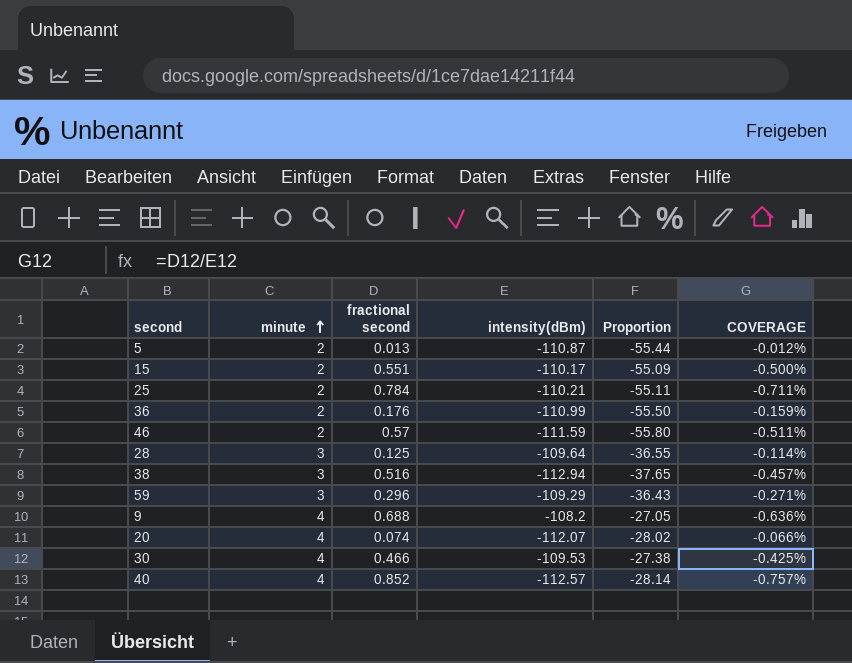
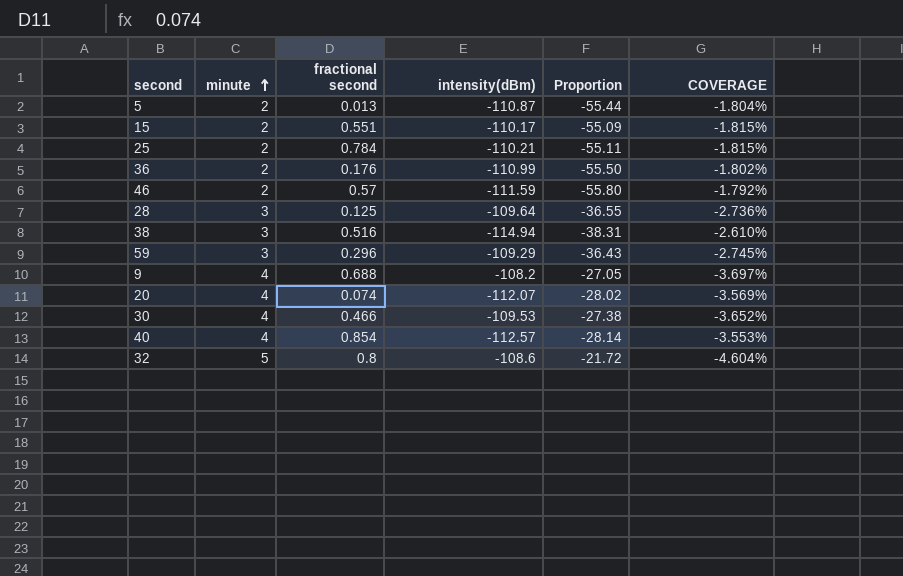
column COVERAGE | formula: [fractional second] / [intensity(dBm)] -> [minute] / [intensity(dBm)]
38 | intensity(dBm): -112.94 -> -114.94
38 | Proportion: -37.65 -> -38.31
40 | fractional second: 0.852 -> 0.854
row 32: none -> 5 | 0.8 | -108.6 | -21.72 | -4.604%

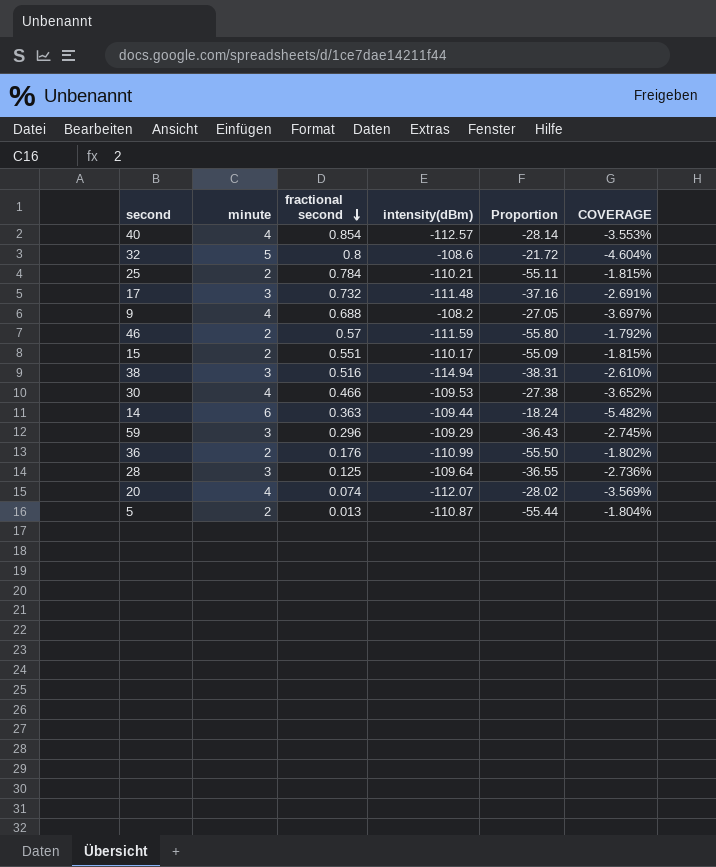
row order: minute ascending -> fractional second descending
row 17: none -> 3 | 0.732 | -111.48 | -37.16 | -2.691%
row 14: none -> 6 | 0.363 | -109.44 | -18.24 | -5.482%

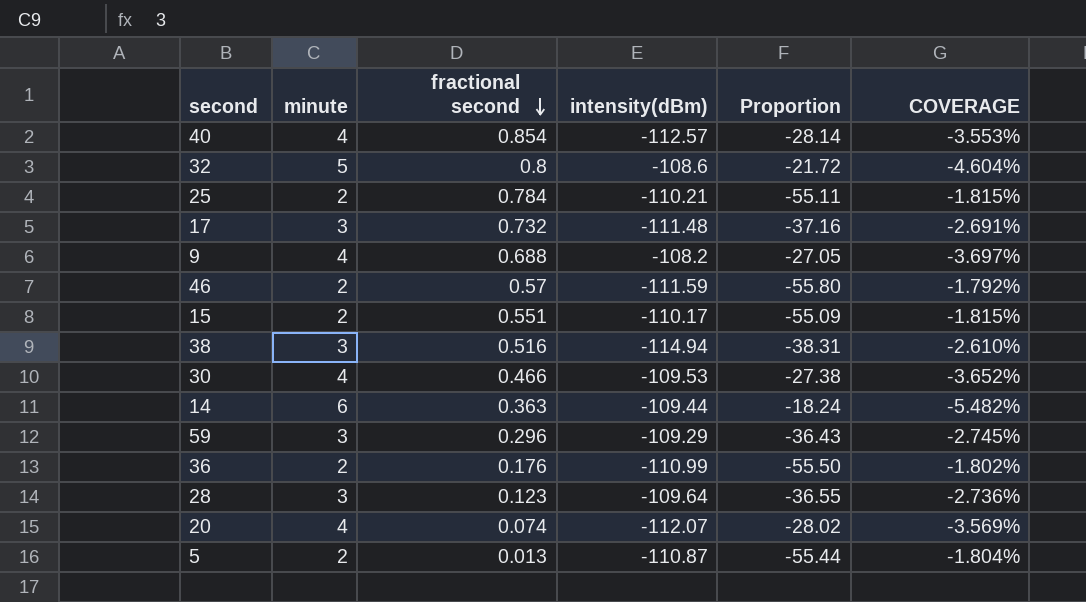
28 | fractional second: 0.125 -> 0.123

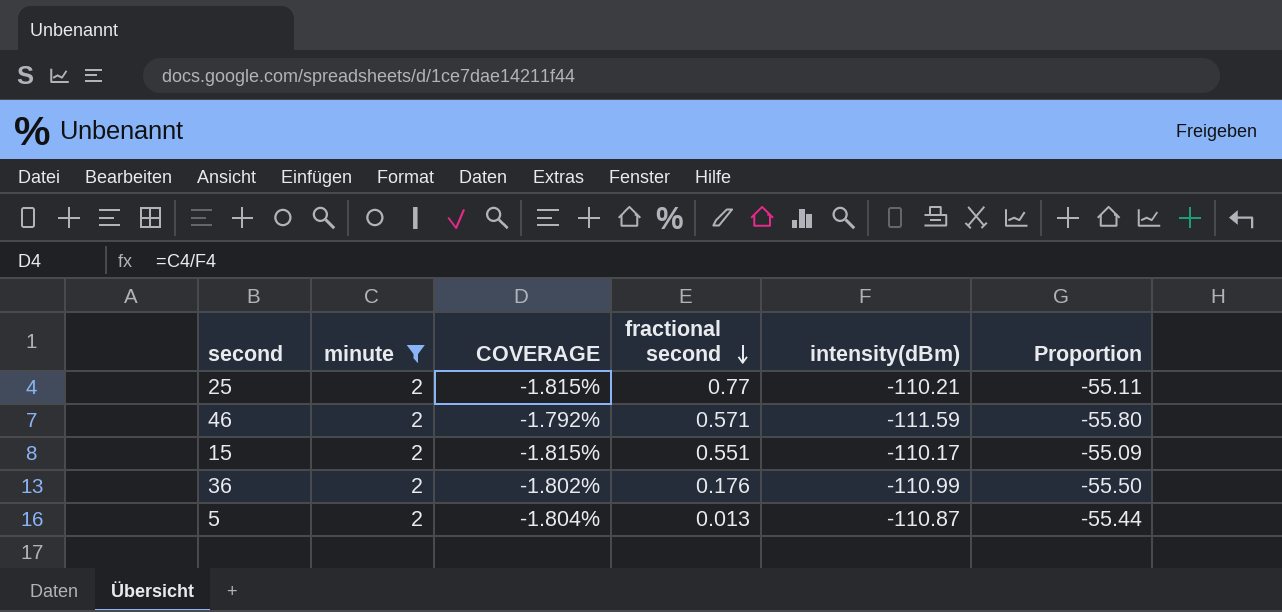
filter: none -> minute = 2
column COVERAGE | position: 6 -> 3
25 | fractional second: 0.784 -> 0.77
46 | fractional second: 0.57 -> 0.571

